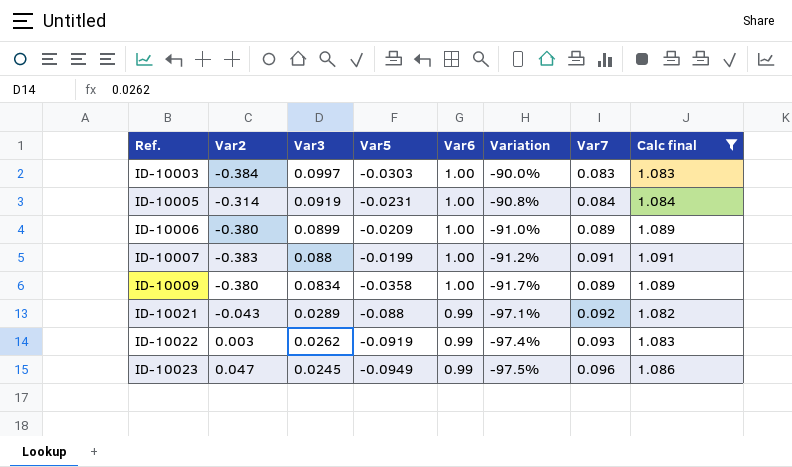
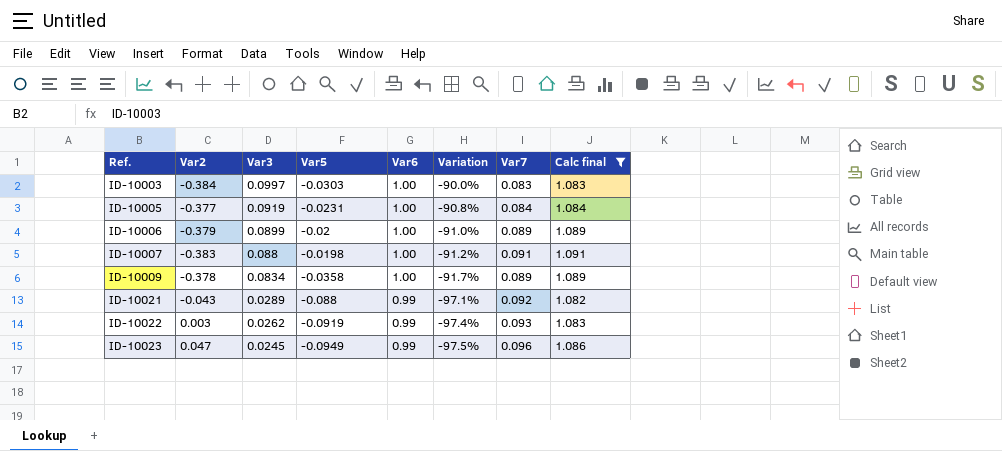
ID-10005 | Var2: -0.314 -> -0.377
ID-10006 | Var2: -0.380 -> -0.379
ID-10006 | Var5: -0.0209 -> -0.02
ID-10007 | Var5: -0.0199 -> -0.0198
ID-10009 | Var2: -0.380 -> -0.378

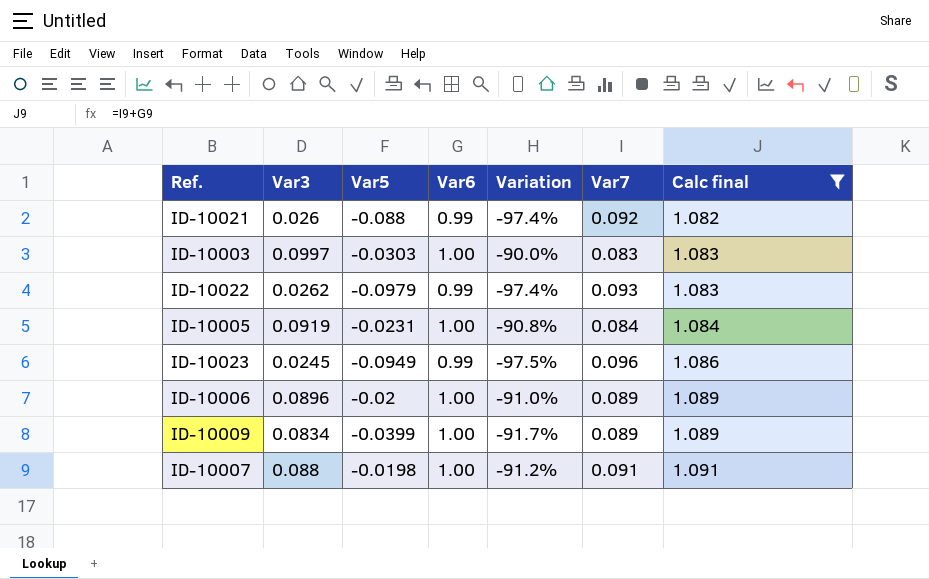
row order: Ref. ascending -> Calc final ascending
column Var2 | position: 2 -> none
ID-10021 | Var3: 0.0289 -> 0.026
ID-10021 | Variation: -97.1% -> -97.4%
ID-10022 | Var5: -0.0919 -> -0.0979
ID-10006 | Var3: 0.0899 -> 0.0896
ID-10009 | Var5: -0.0358 -> -0.0399

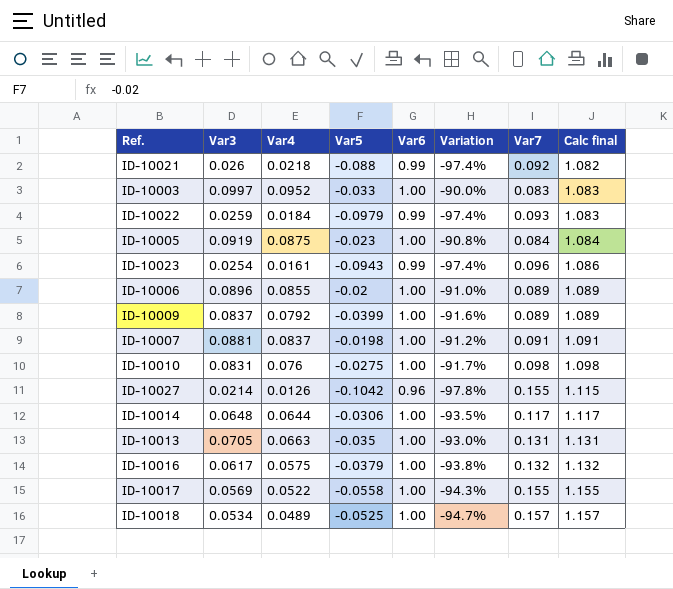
filter: Calc final <= 1.091 -> none
column Var4 | position: none -> 3
ID-10003 | Var5: -0.0303 -> -0.033
ID-10022 | Var3: 0.0262 -> 0.0259
ID-10005 | Var5: -0.0231 -> -0.023
ID-10023 | Var3: 0.0245 -> 0.0254
ID-10023 | Var5: -0.0949 -> -0.0943
ID-10023 | Variation: -97.5% -> -97.4%
ID-10009 | Var3: 0.0834 -> 0.0837
ID-10009 | Variation: -91.7% -> -91.6%
ID-10007 | Var3: 0.088 -> 0.0881

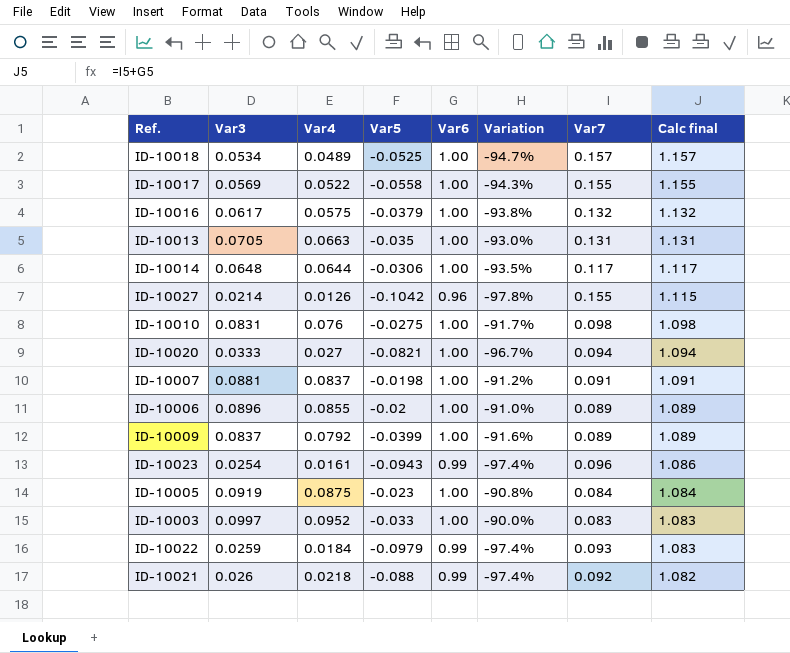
row order: Calc final ascending -> Calc final descending
row ID-10020: none -> 0.0333 | 0.027 | -0.0821 | 1.00 | -96.7% | 0.094 | 1.094

